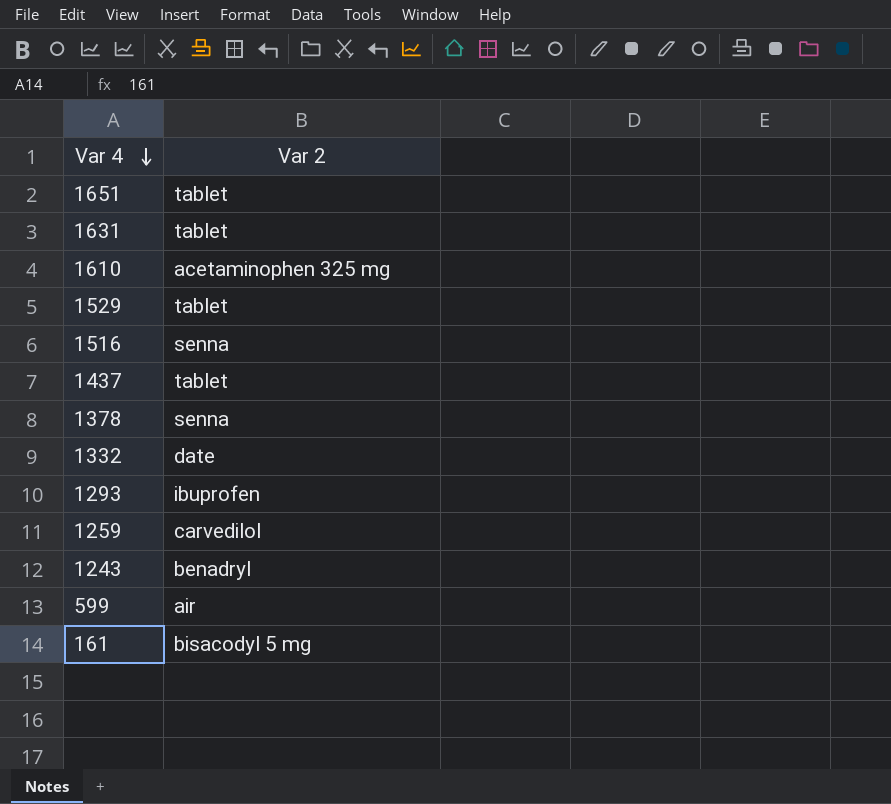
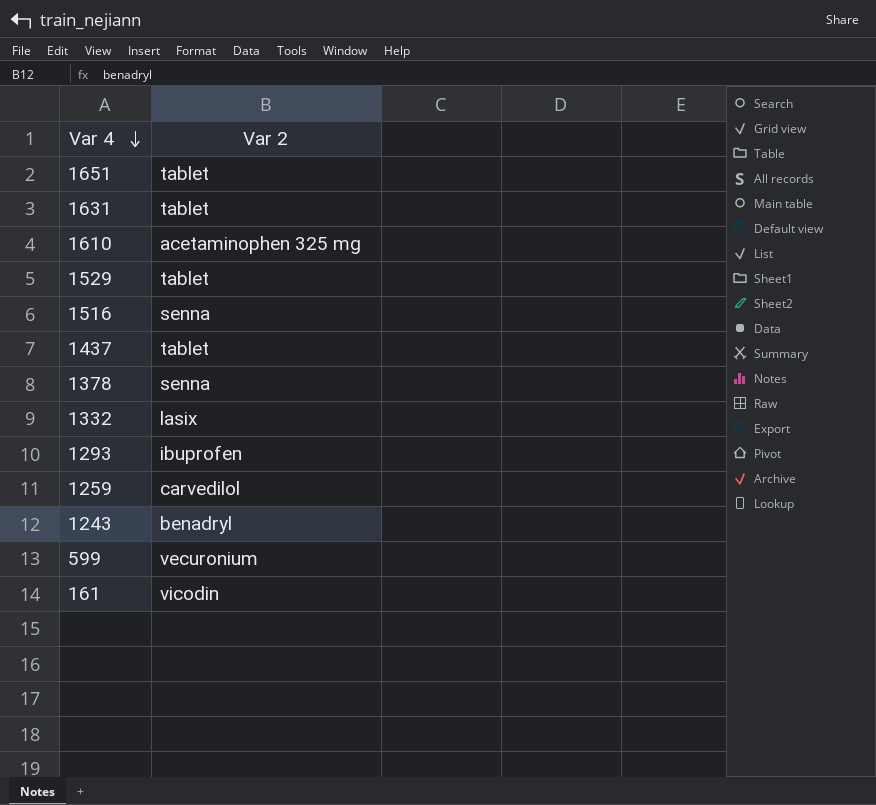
1332 | Var 2: date -> lasix
599 | Var 2: air -> vecuronium
161 | Var 2: bisacodyl 5 mg -> vicodin

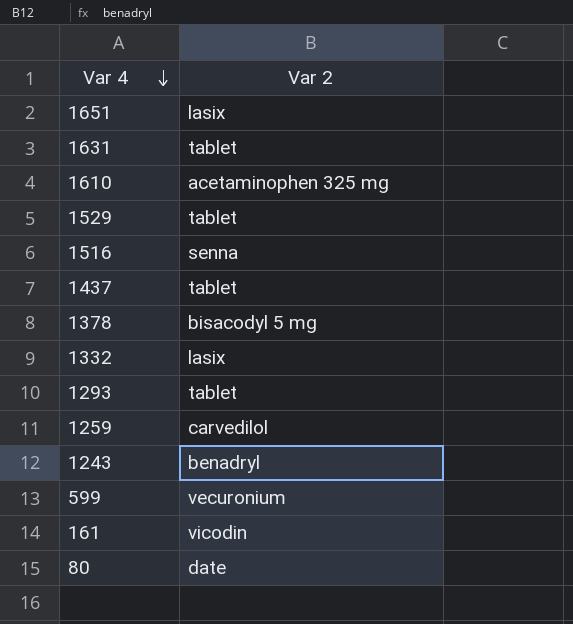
1651 | Var 2: tablet -> lasix
1378 | Var 2: senna -> bisacodyl 5 mg
1293 | Var 2: ibuprofen -> tablet
row 80: none -> date

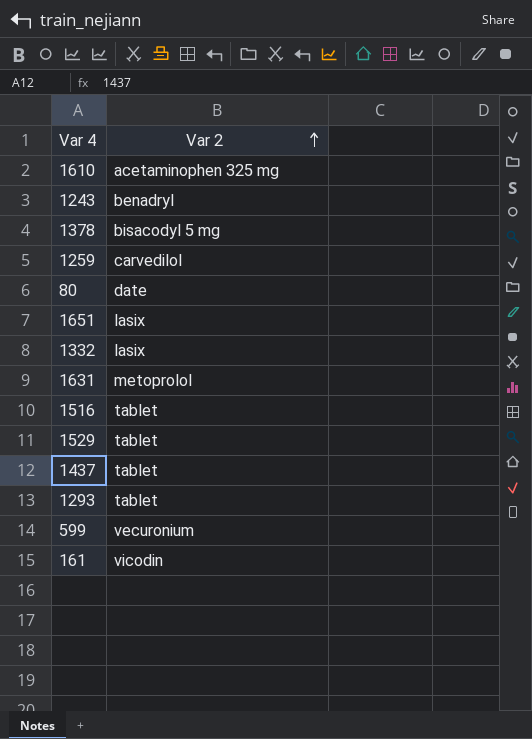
row order: Var 4 descending -> Var 2 ascending
1631 | Var 2: tablet -> metoprolol
1516 | Var 2: senna -> tablet

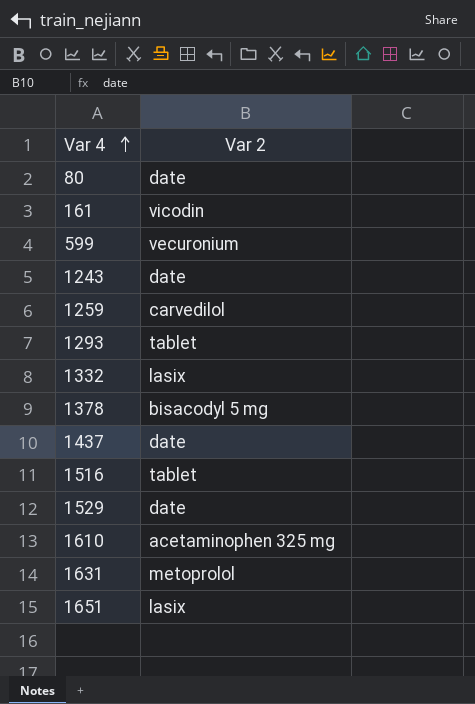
row order: Var 2 ascending -> Var 4 ascending
1243 | Var 2: benadryl -> date
1437 | Var 2: tablet -> date
1529 | Var 2: tablet -> date

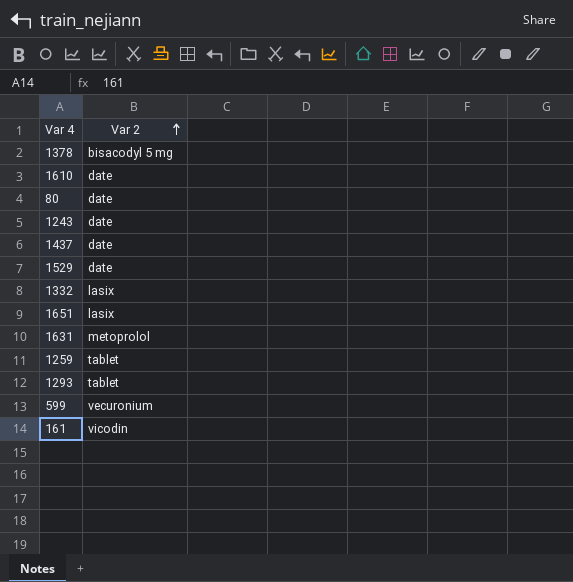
row order: Var 4 ascending -> Var 2 ascending
row 1516: tablet -> none
1610 | Var 2: acetaminophen 325 mg -> date
1259 | Var 2: carvedilol -> tablet

